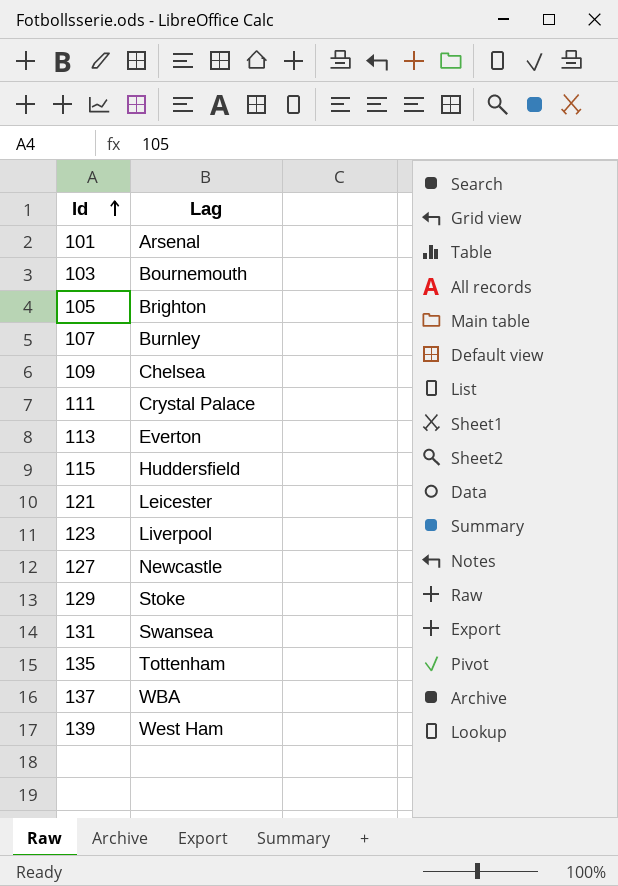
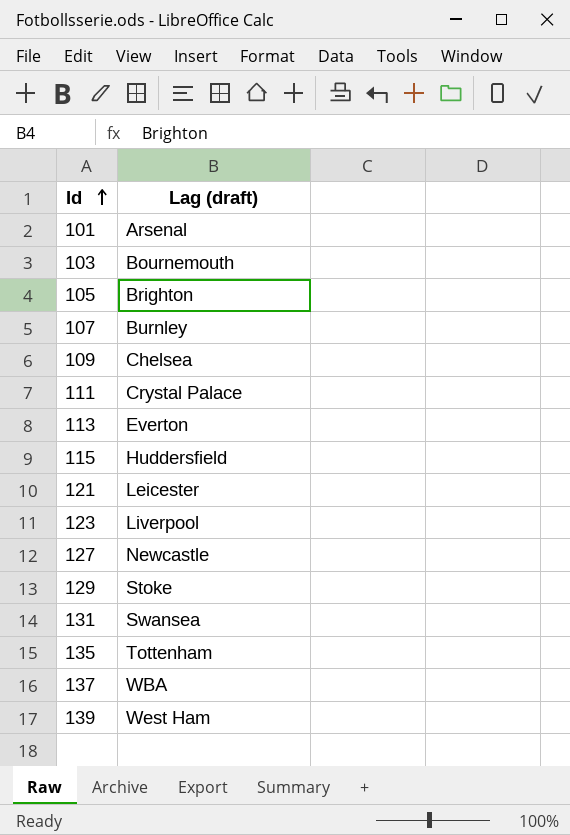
column name: Lag -> Lag (draft)

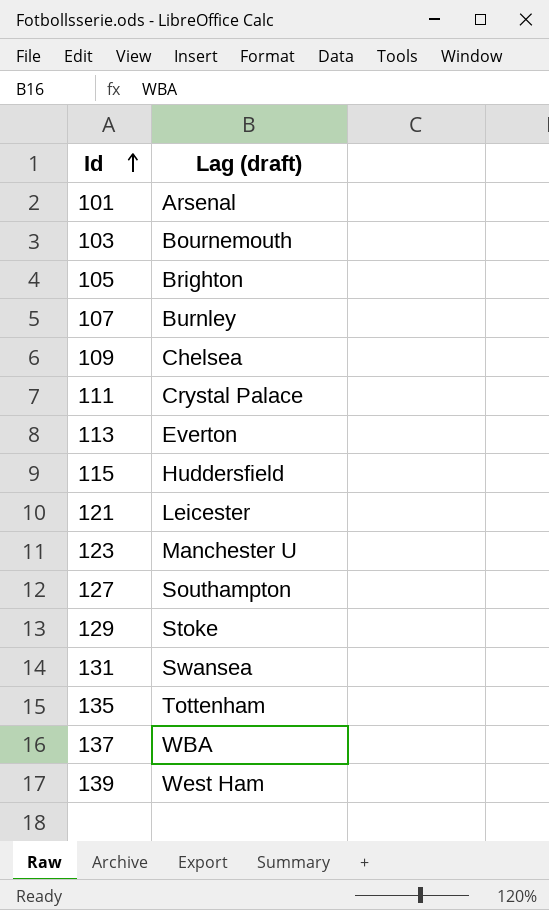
123 | Lag (draft): Liverpool -> Manchester U
127 | Lag (draft): Newcastle -> Southampton

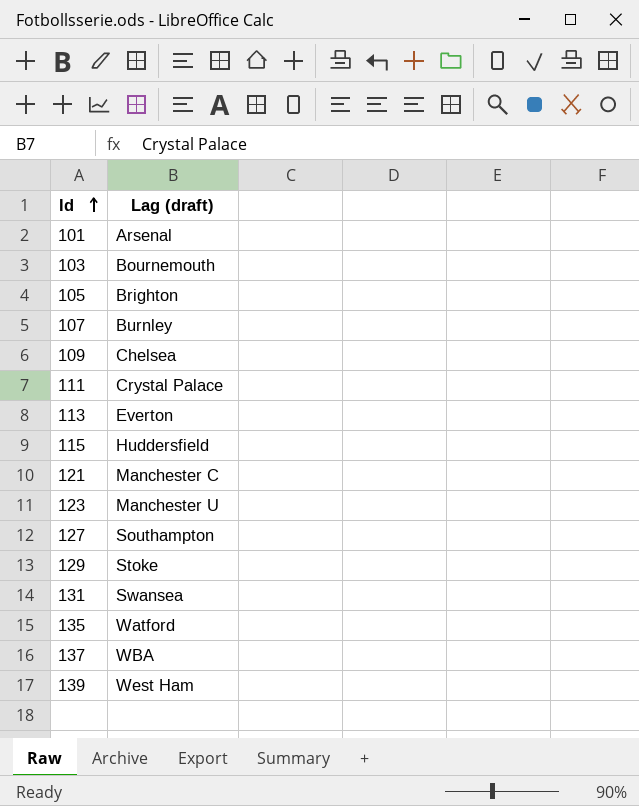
121 | Lag (draft): Leicester -> Manchester C
135 | Lag (draft): Tottenham -> Watford

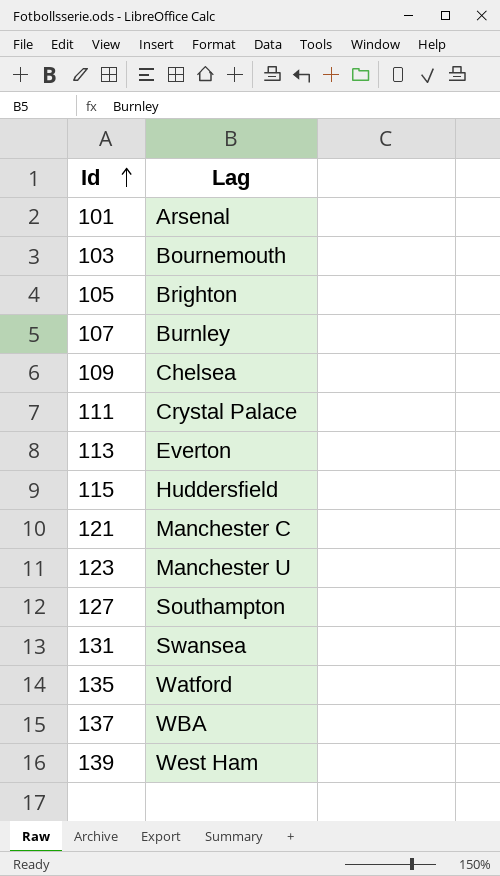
column name: Lag (draft) -> Lag
row 129: Stoke -> none

